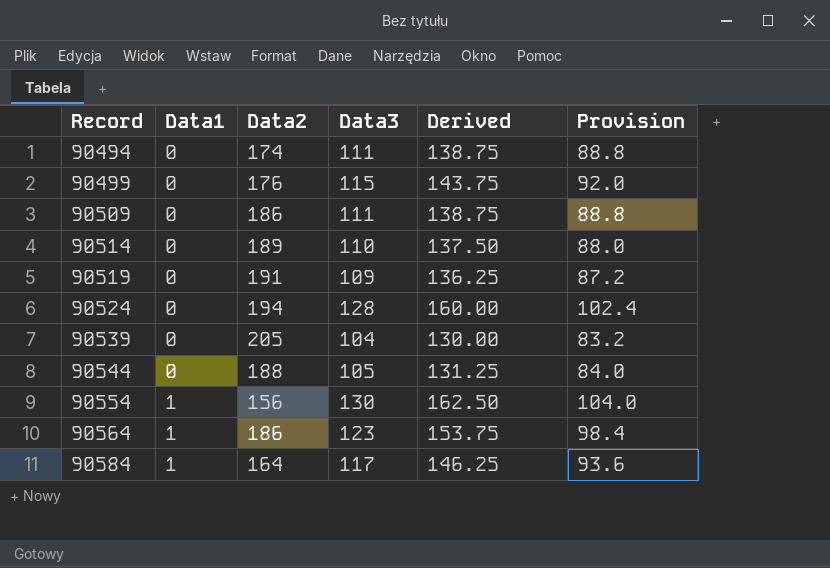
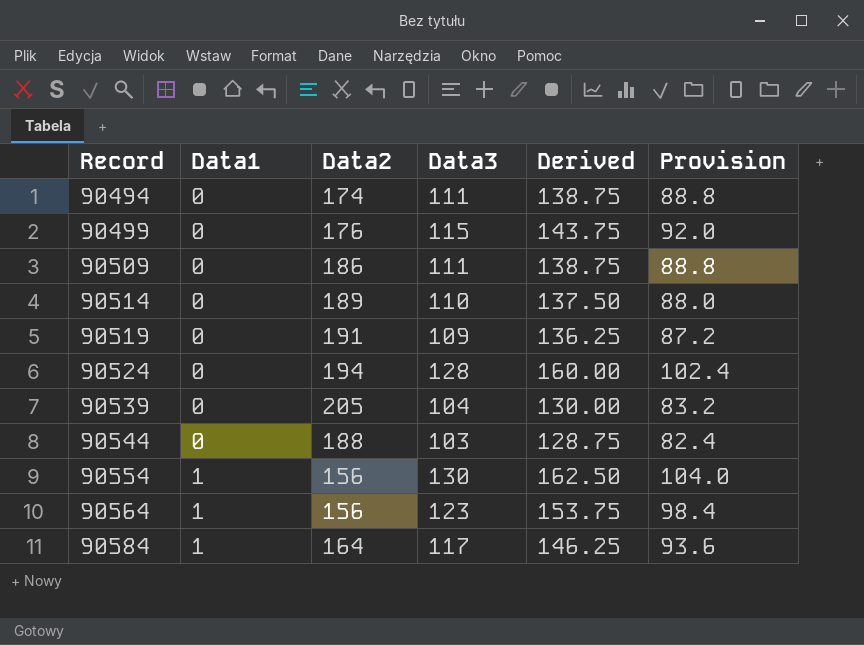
90544 | Data3: 105 -> 103
90544 | Derived: 131.25 -> 128.75
90544 | Provision: 84.0 -> 82.4
90564 | Data2: 186 -> 156

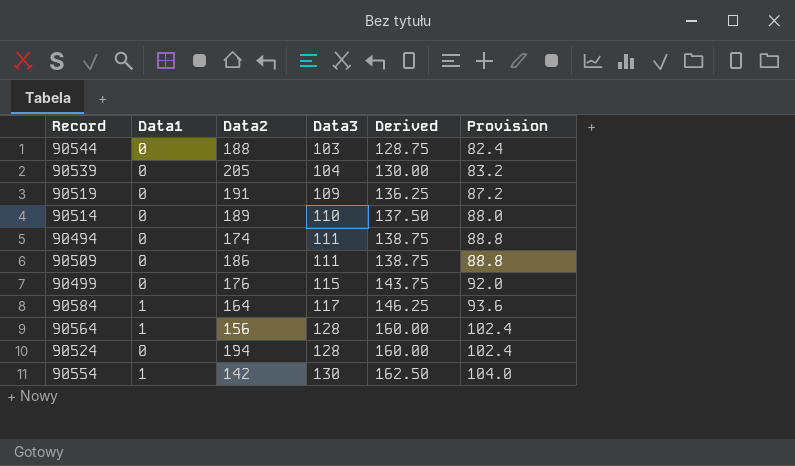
row order: Record ascending -> Data3 ascending
90564 | Data3: 123 -> 128
90564 | Derived: 153.75 -> 160.00
90564 | Provision: 98.4 -> 102.4
90554 | Data2: 156 -> 142

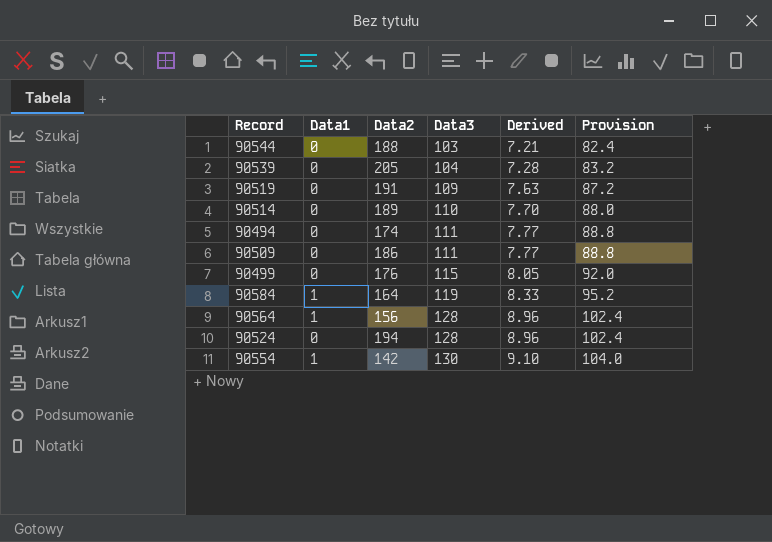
column Derived | formula: [Data3] * 1.25 -> [Data3] * 0.07
90584 | Data3: 117 -> 119
90584 | Provision: 93.6 -> 95.2

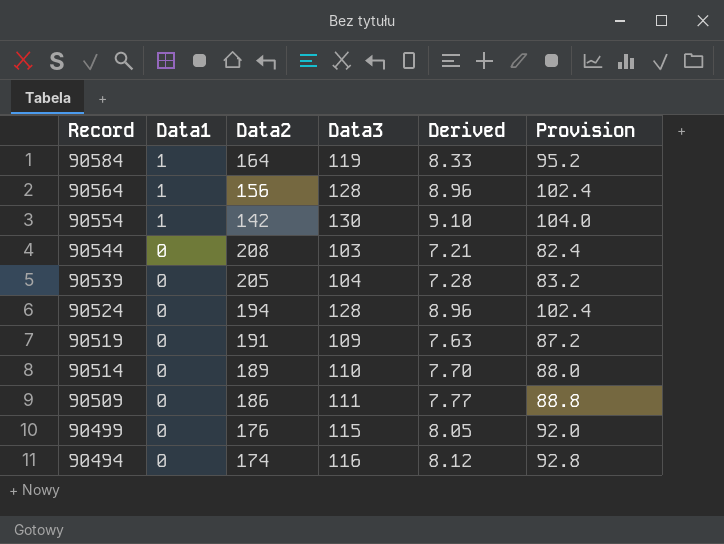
row order: Data3 ascending -> Record descending
90544 | Data2: 188 -> 208
90494 | Data3: 111 -> 116
90494 | Derived: 7.77 -> 8.12
90494 | Provision: 88.8 -> 92.8

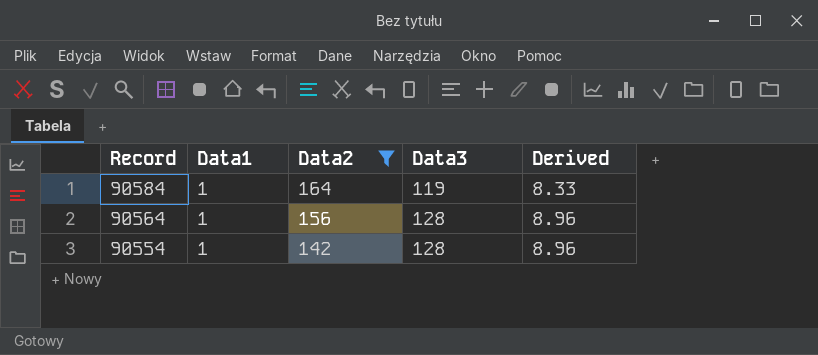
filter: none -> Data2 <= 164
column Provision | formula: [Data3] * 0.8 -> none
90554 | Data3: 130 -> 128
90554 | Derived: 9.10 -> 8.96

